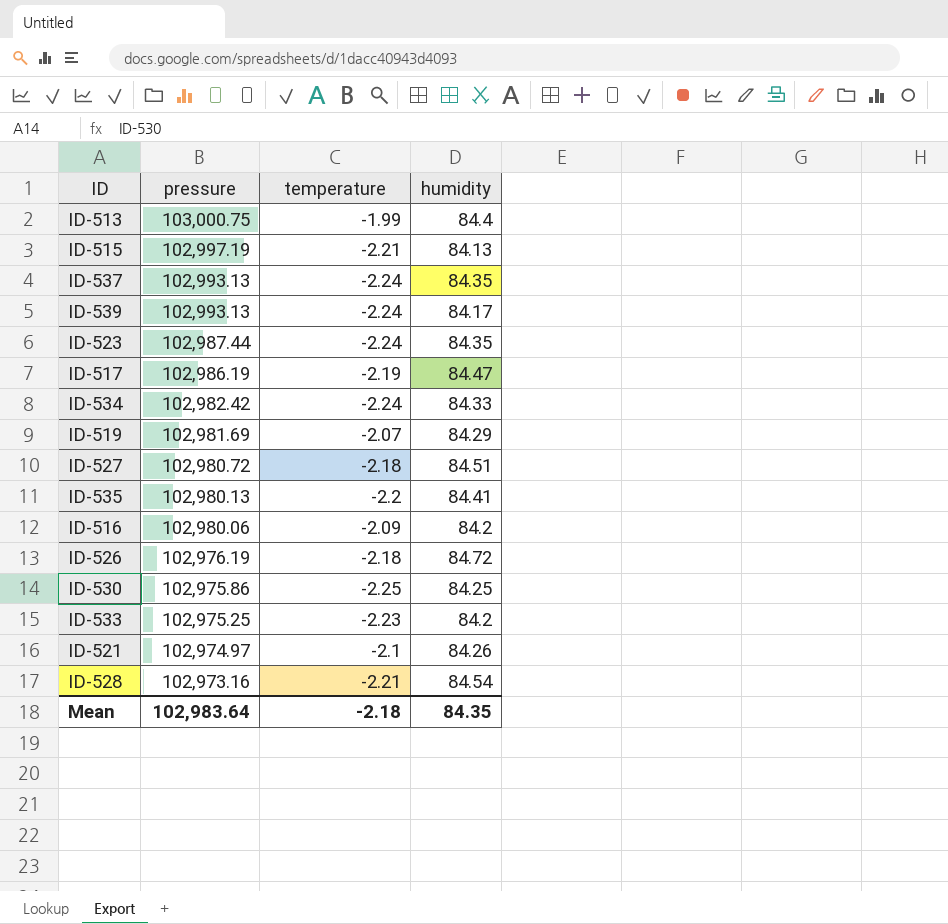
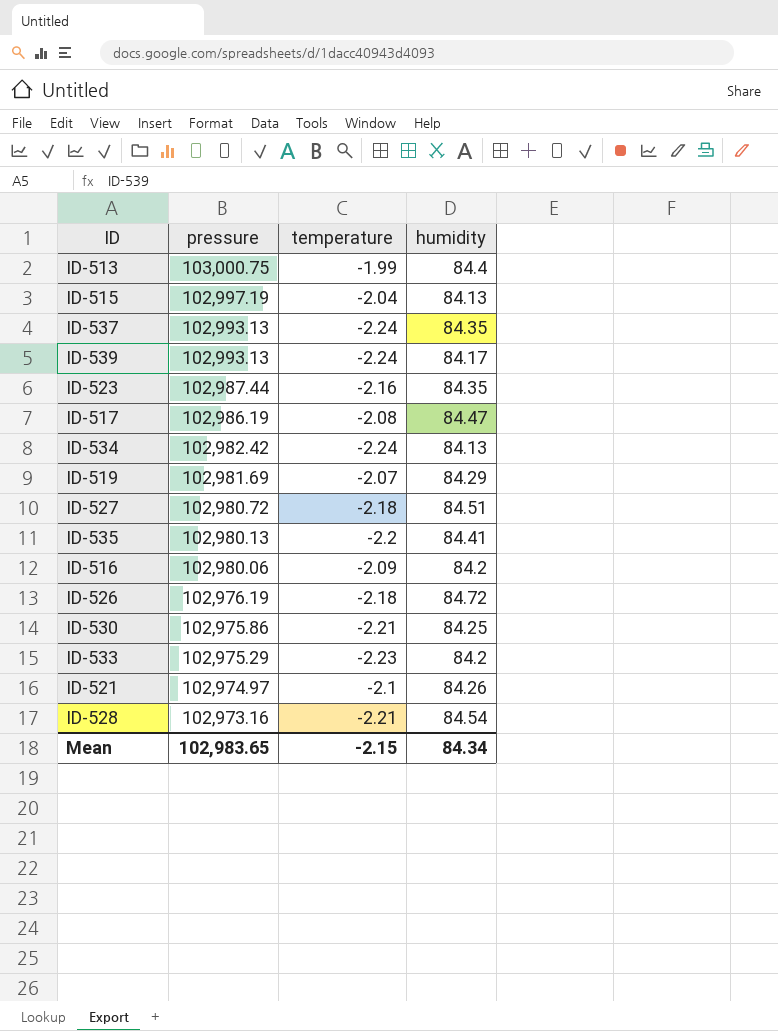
ID-515 | temperature: -2.21 -> -2.04
ID-523 | temperature: -2.24 -> -2.16
ID-517 | temperature: -2.19 -> -2.08
ID-534 | humidity: 84.33 -> 84.13
ID-530 | temperature: -2.25 -> -2.21
ID-533 | pressure: 102,975.25 -> 102,975.29
Mean | pressure: 102,983.64 -> 102,983.65
Mean | temperature: -2.18 -> -2.15
Mean | humidity: 84.35 -> 84.34

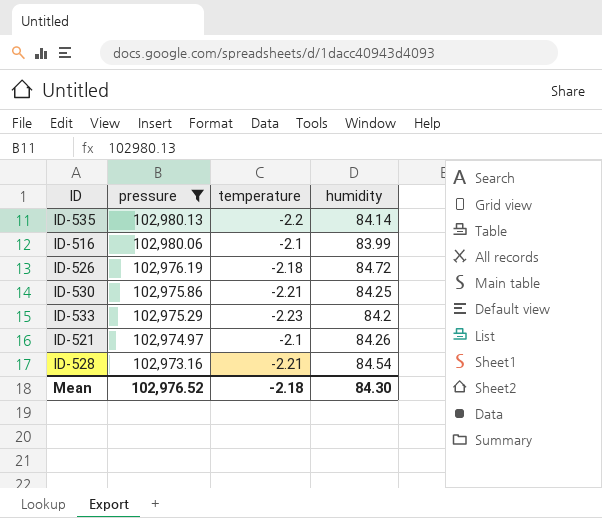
filter: none -> pressure <= 102,980.13
ID-535 | humidity: 84.41 -> 84.14
ID-516 | temperature: -2.09 -> -2.1
ID-516 | humidity: 84.2 -> 83.99
Mean | pressure: 102,983.65 -> 102,976.52
Mean | temperature: -2.15 -> -2.18
Mean | humidity: 84.34 -> 84.30

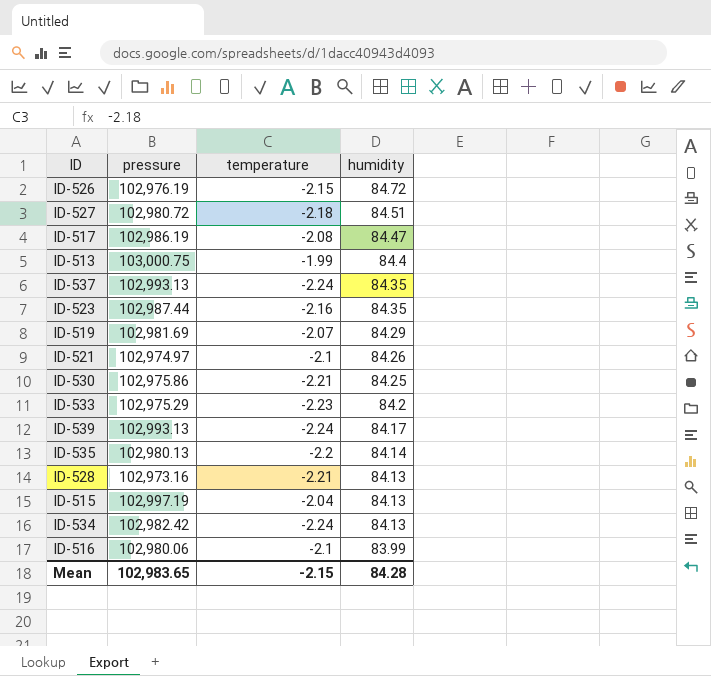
filter: pressure <= 102,980.13 -> none
row order: pressure descending -> humidity descending
ID-526 | temperature: -2.18 -> -2.15
ID-528 | humidity: 84.54 -> 84.13
Mean | pressure: 102,976.52 -> 102,983.65
Mean | temperature: -2.18 -> -2.15
Mean | humidity: 84.30 -> 84.28

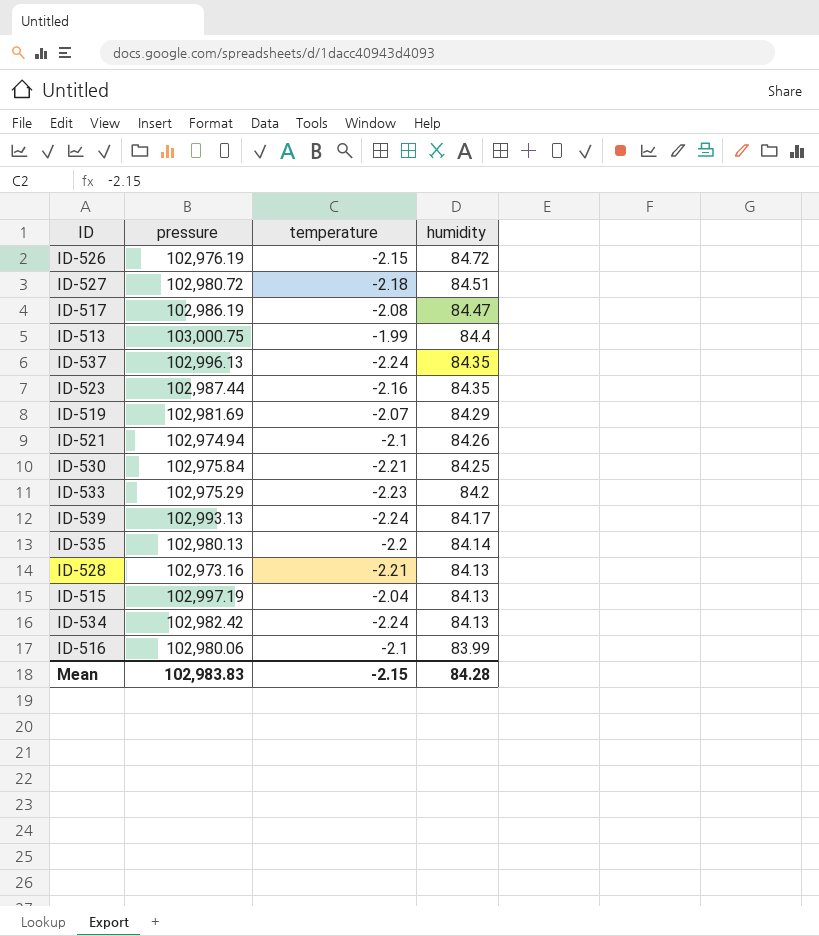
ID-537 | pressure: 102,993.13 -> 102,996.13
ID-521 | pressure: 102,974.97 -> 102,974.94
ID-530 | pressure: 102,975.86 -> 102,975.84
Mean | pressure: 102,983.65 -> 102,983.83

